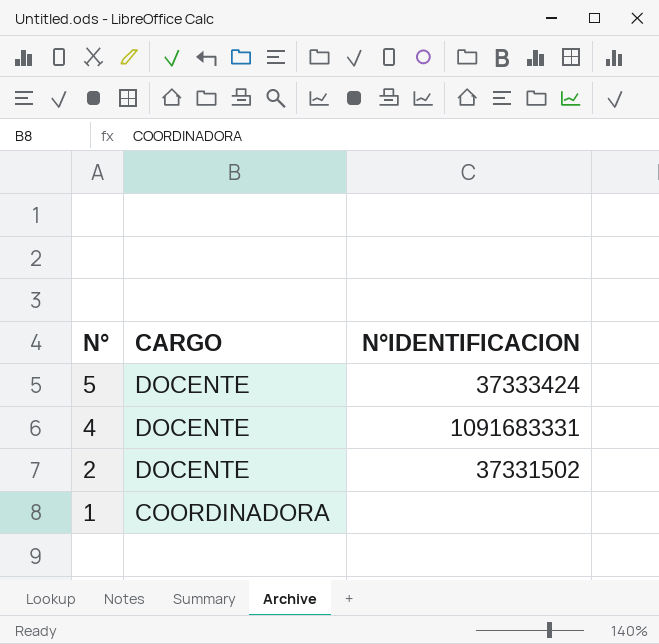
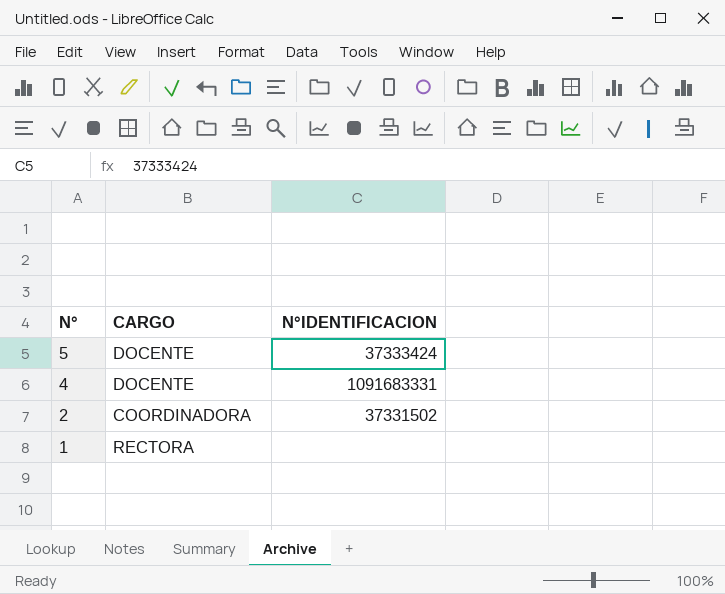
2 | CARGO: DOCENTE -> COORDINADORA
1 | CARGO: COORDINADORA -> RECTORA

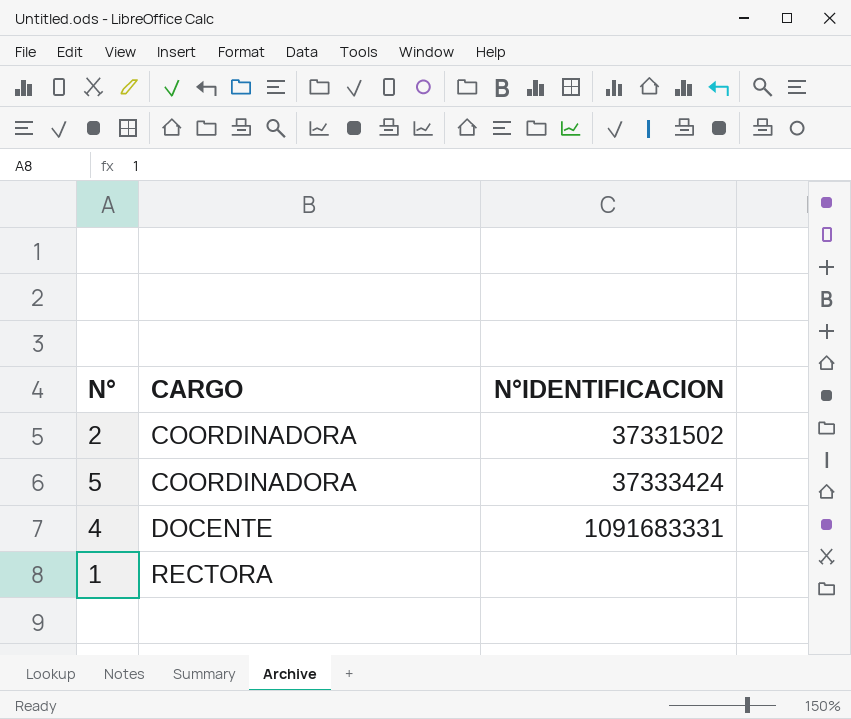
row order: N° descending -> CARGO ascending
5 | CARGO: DOCENTE -> COORDINADORA

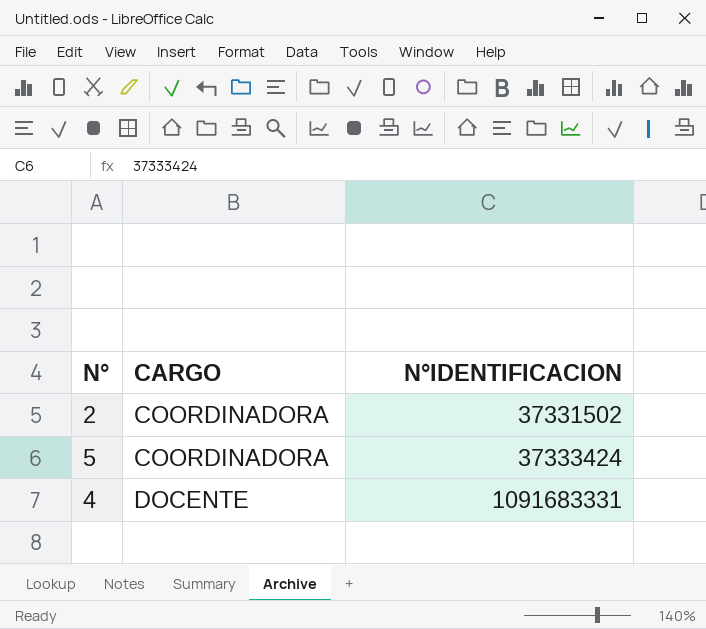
row 1: RECTORA | none -> none

